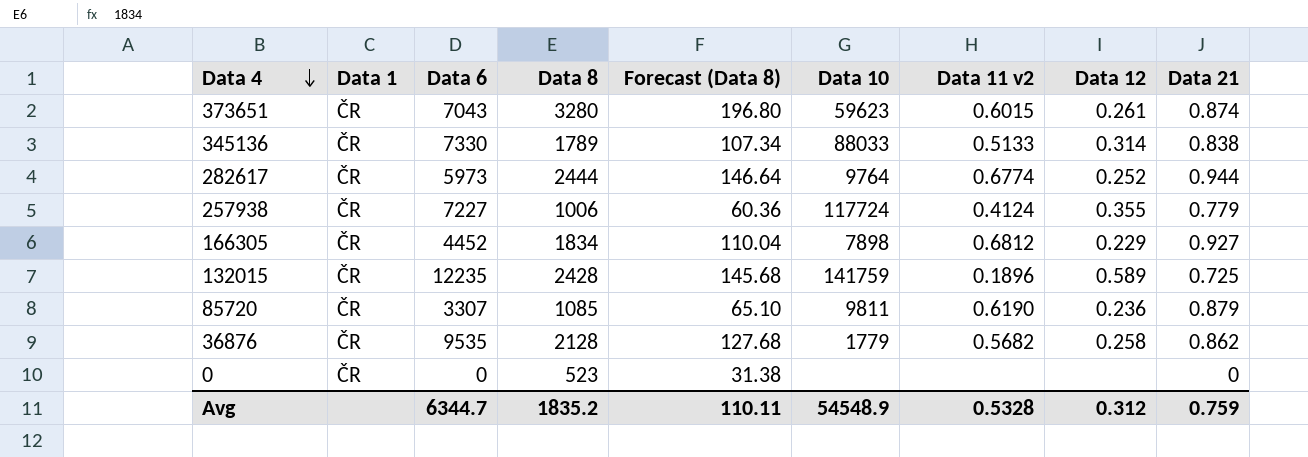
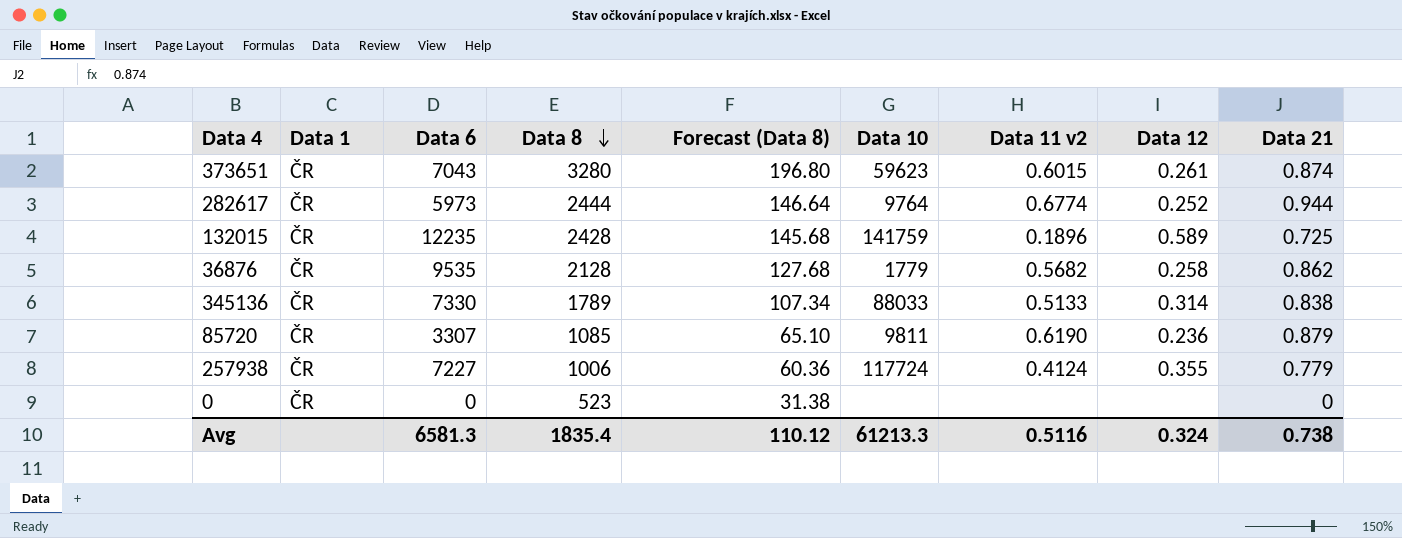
row order: Data 4 descending -> Data 8 descending
row 166305: ČR | 4452 | 1834 | 110.04 | 7898 | 0.6812 | 0.229 | 0.927 -> none
Avg | Data 6: 6344.7 -> 6581.3
Avg | Data 8: 1835.2 -> 1835.4
Avg | Forecast (Data 8): 110.11 -> 110.12
Avg | Data 10: 54548.9 -> 61213.3
Avg | Data 11 v2: 0.5328 -> 0.5116
Avg | Data 12: 0.312 -> 0.324
Avg | Data 21: 0.759 -> 0.738

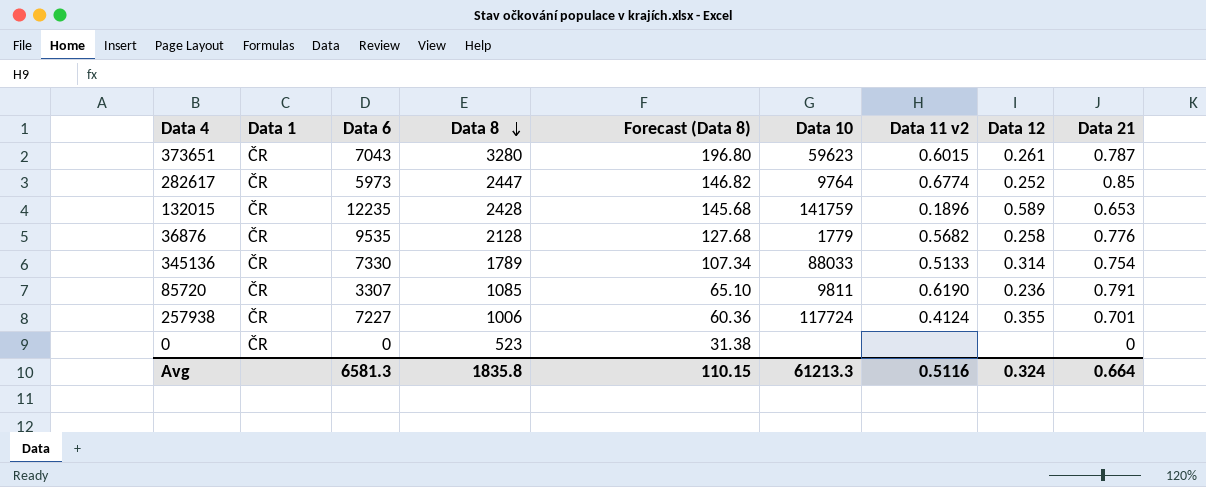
373651 | Data 21: 0.874 -> 0.787
282617 | Data 8: 2444 -> 2447
282617 | Forecast (Data 8): 146.64 -> 146.82
282617 | Data 21: 0.944 -> 0.85
132015 | Data 21: 0.725 -> 0.653
36876 | Data 21: 0.862 -> 0.776
345136 | Data 21: 0.838 -> 0.754
85720 | Data 21: 0.879 -> 0.791
257938 | Data 21: 0.779 -> 0.701
Avg | Data 8: 1835.4 -> 1835.8
Avg | Forecast (Data 8): 110.12 -> 110.15
Avg | Data 21: 0.738 -> 0.664

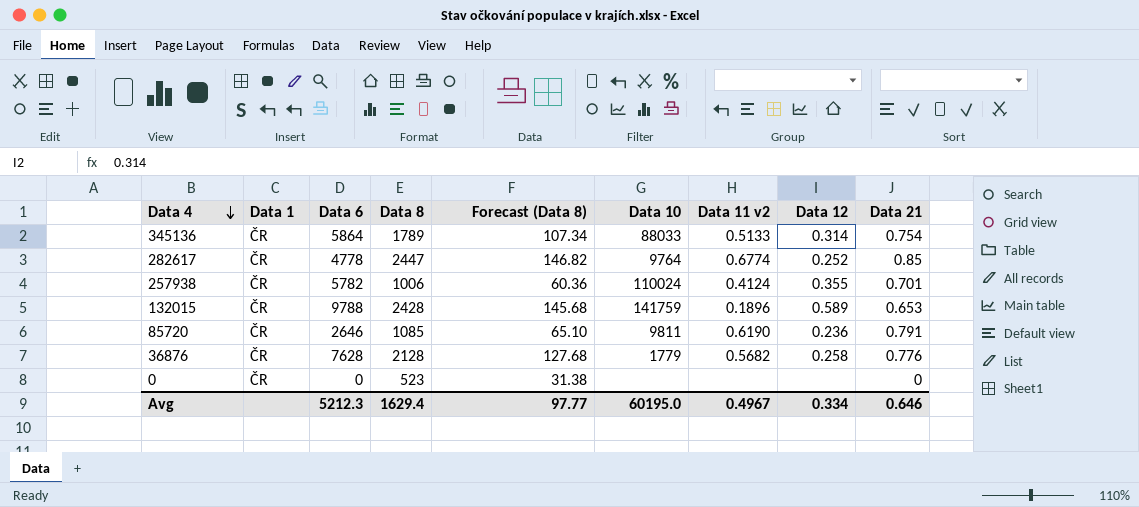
row order: Data 8 descending -> Data 4 descending
row 373651: ČR | 7043 | 3280 | 196.80 | 59623 | 0.6015 | 0.261 | 0.787 -> none
345136 | Data 6: 7330 -> 5864
282617 | Data 6: 5973 -> 4778
257938 | Data 6: 7227 -> 5782
257938 | Data 10: 117724 -> 110024
132015 | Data 6: 12235 -> 9788
85720 | Data 6: 3307 -> 2646
36876 | Data 6: 9535 -> 7628
Avg | Data 6: 6581.3 -> 5212.3
Avg | Data 8: 1835.8 -> 1629.4
Avg | Forecast (Data 8): 110.15 -> 97.77
Avg | Data 10: 61213.3 -> 60195.0
Avg | Data 11 v2: 0.5116 -> 0.4967
Avg | Data 12: 0.324 -> 0.334
Avg | Data 21: 0.664 -> 0.646

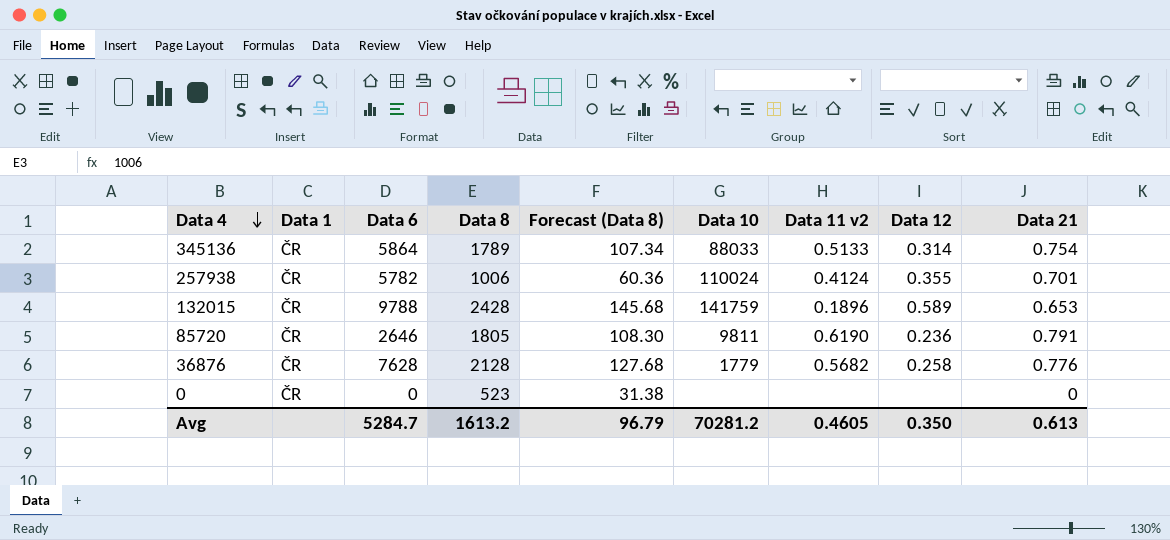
row 282617: ČR | 4778 | 2447 | 146.82 | 9764 | 0.6774 | 0.252 | 0.85 -> none
85720 | Data 8: 1085 -> 1805
85720 | Forecast (Data 8): 65.10 -> 108.30
Avg | Data 6: 5212.3 -> 5284.7
Avg | Data 8: 1629.4 -> 1613.2
Avg | Forecast (Data 8): 97.77 -> 96.79
Avg | Data 10: 60195.0 -> 70281.2
Avg | Data 11 v2: 0.4967 -> 0.4605
Avg | Data 12: 0.334 -> 0.350
Avg | Data 21: 0.646 -> 0.613

